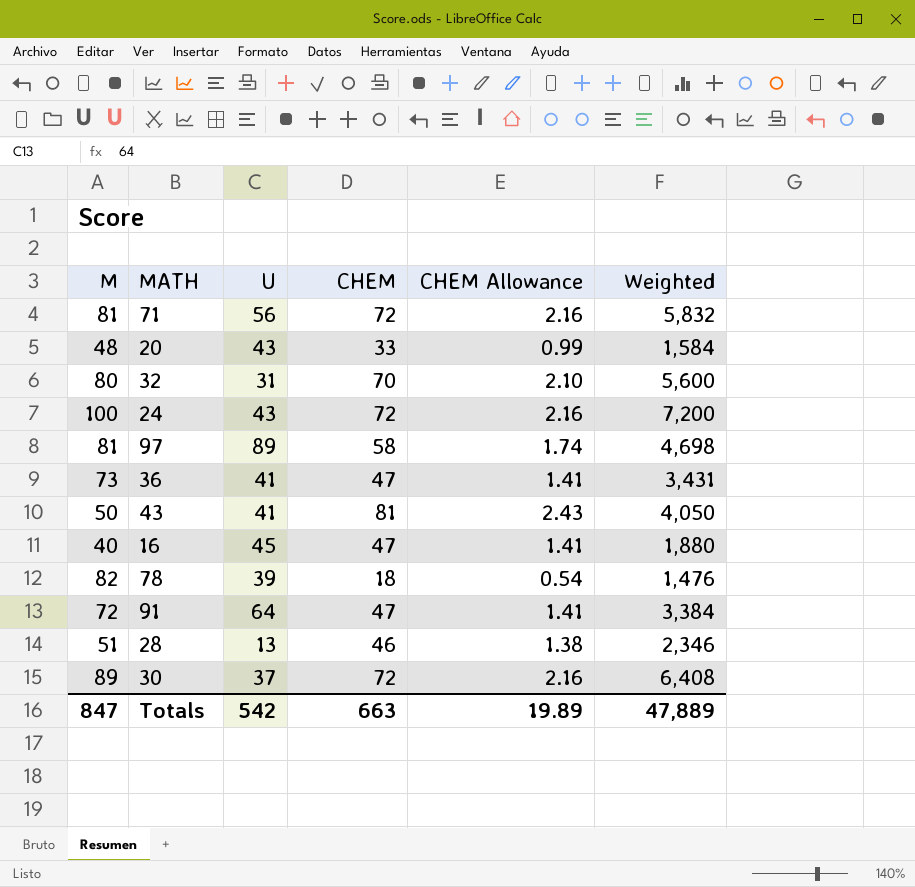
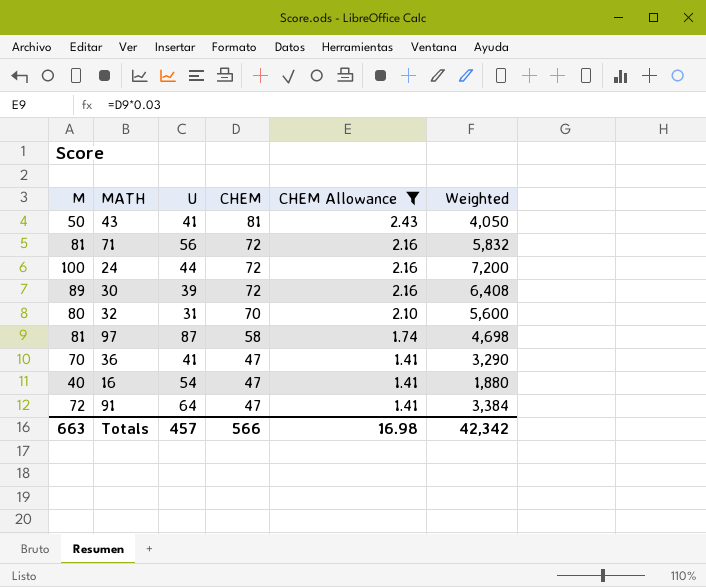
filter: none -> CHEM Allowance >= 1.41
row order: none -> CHEM descending
24 | U: 43 -> 44
30 | U: 37 -> 39
97 | U: 89 -> 87
36 | M: 73 -> 70
36 | Weighted: 3,431 -> 3,290
16 | U: 45 -> 54
Totals | M: 847 -> 663
Totals | U: 542 -> 457
Totals | CHEM: 663 -> 566
Totals | CHEM Allowance: 19.89 -> 16.98
Totals | Weighted: 47,889 -> 42,342

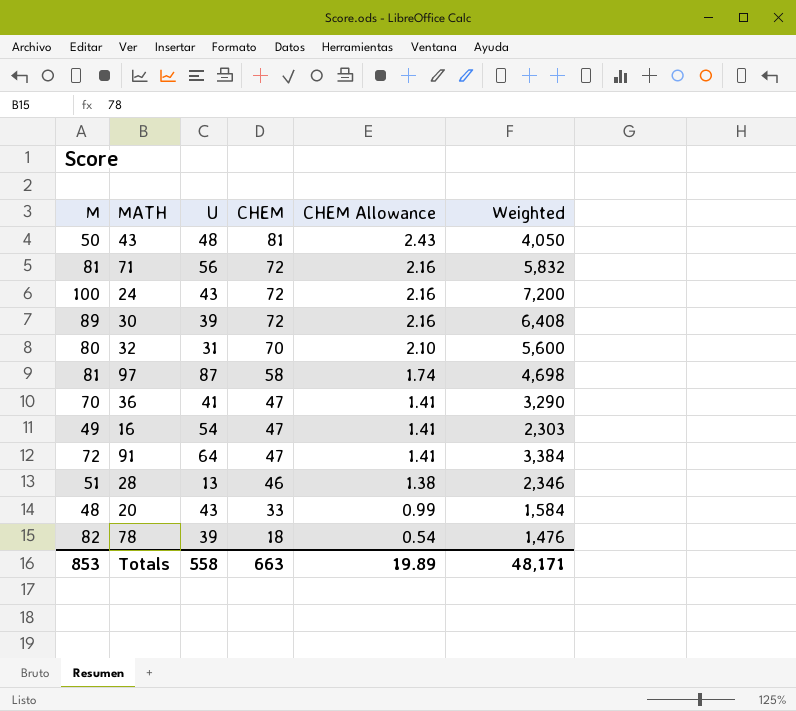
filter: CHEM Allowance >= 1.41 -> none
43 | U: 41 -> 48
24 | U: 44 -> 43
16 | M: 40 -> 49
16 | Weighted: 1,880 -> 2,303
Totals | M: 663 -> 853
Totals | U: 457 -> 558
Totals | CHEM: 566 -> 663
Totals | CHEM Allowance: 16.98 -> 19.89
Totals | Weighted: 42,342 -> 48,171

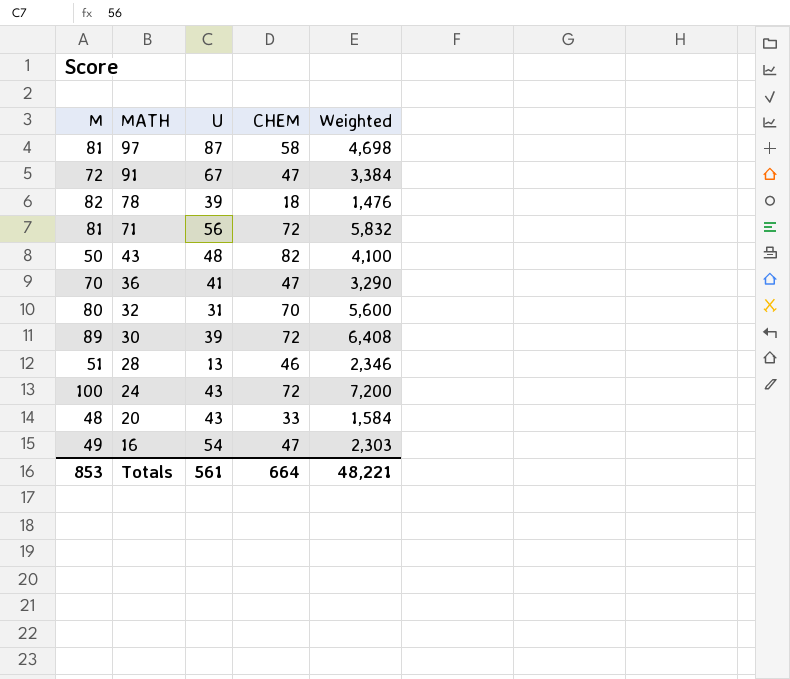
row order: CHEM descending -> MATH descending
column CHEM Allowance | formula: [CHEM] * 0.03 -> none
91 | U: 64 -> 67
43 | CHEM: 81 -> 82
43 | Weighted: 4,050 -> 4,100
Totals | U: 558 -> 561
Totals | CHEM: 663 -> 664
Totals | Weighted: 48,171 -> 48,221

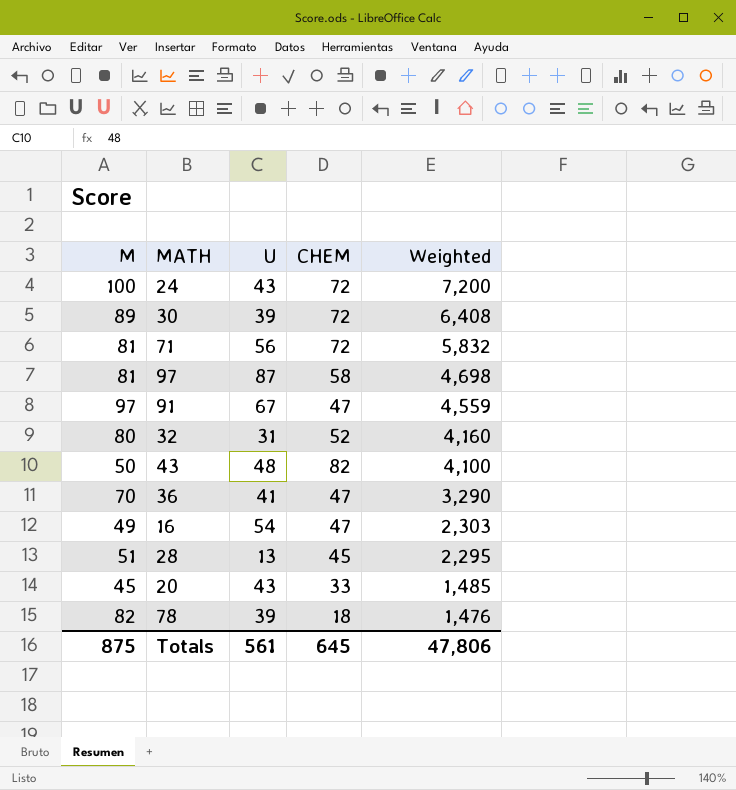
row order: MATH descending -> Weighted descending
91 | M: 72 -> 97
91 | Weighted: 3,384 -> 4,559
32 | CHEM: 70 -> 52
32 | Weighted: 5,600 -> 4,160
28 | CHEM: 46 -> 45
28 | Weighted: 2,346 -> 2,295
20 | M: 48 -> 45
20 | Weighted: 1,584 -> 1,485
Totals | M: 853 -> 875
Totals | CHEM: 664 -> 645
Totals | Weighted: 48,221 -> 47,806

